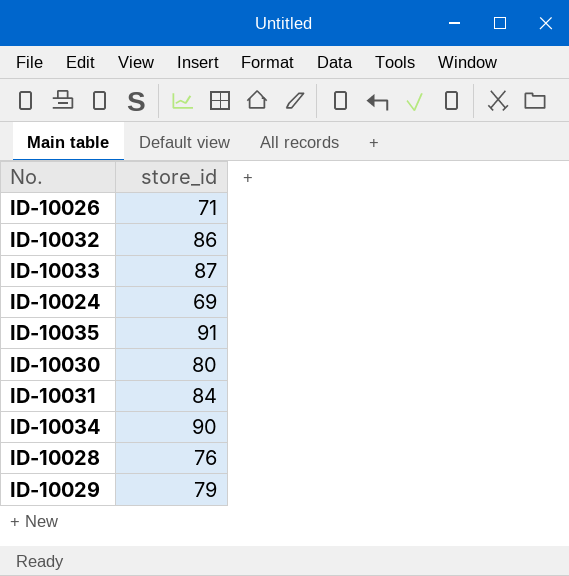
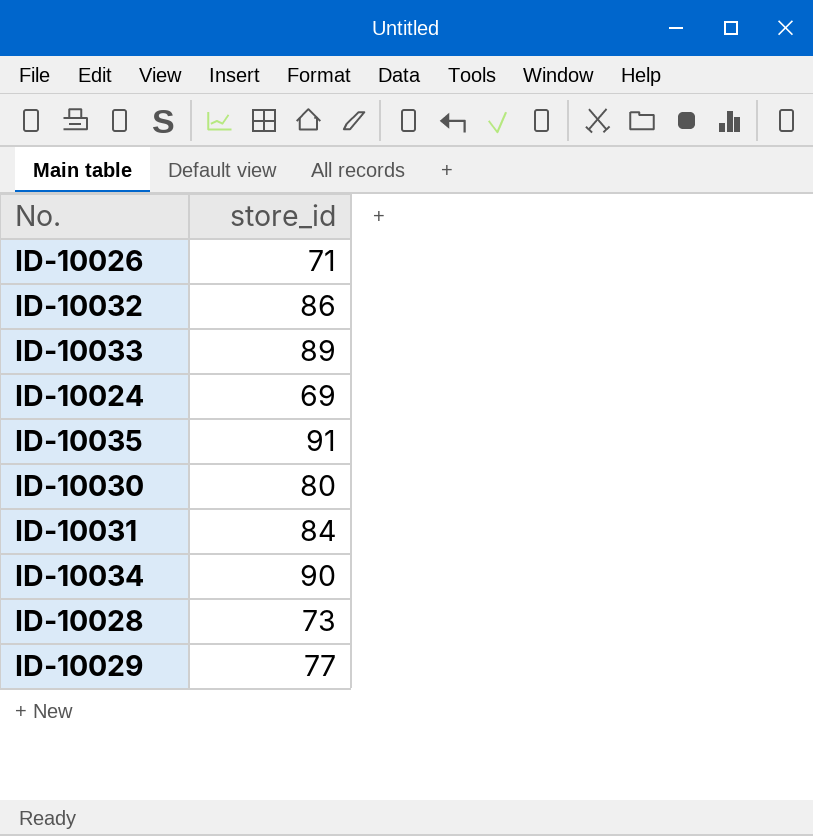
ID-10033 | store_id: 87 -> 89
ID-10028 | store_id: 76 -> 73
ID-10029 | store_id: 79 -> 77

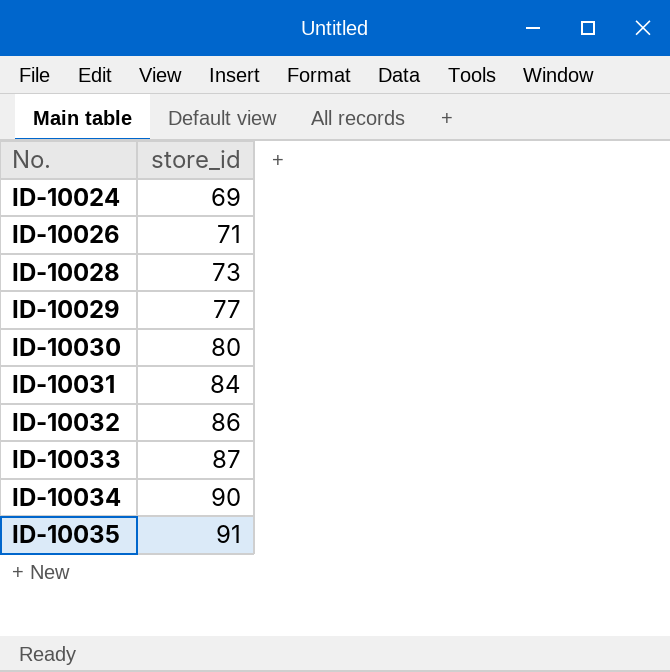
row order: none -> No. ascending
ID-10033 | store_id: 89 -> 87

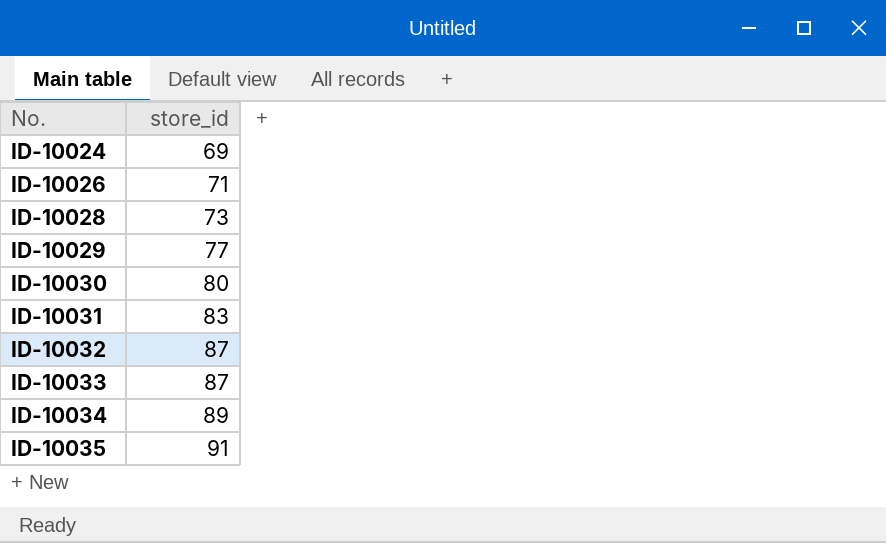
ID-10031 | store_id: 84 -> 83
ID-10032 | store_id: 86 -> 87
ID-10034 | store_id: 90 -> 89

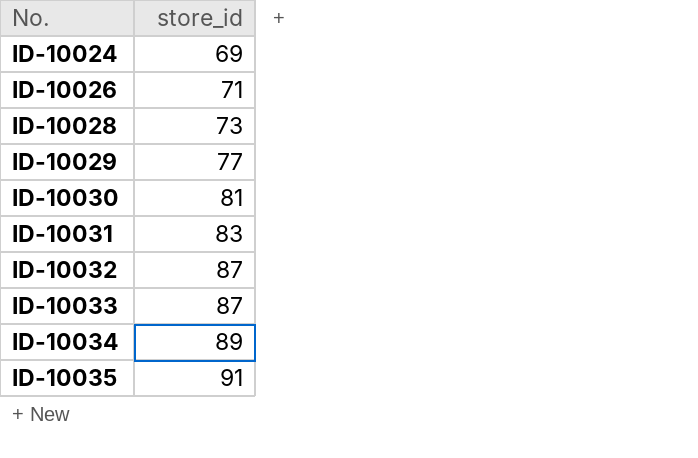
ID-10030 | store_id: 80 -> 81

